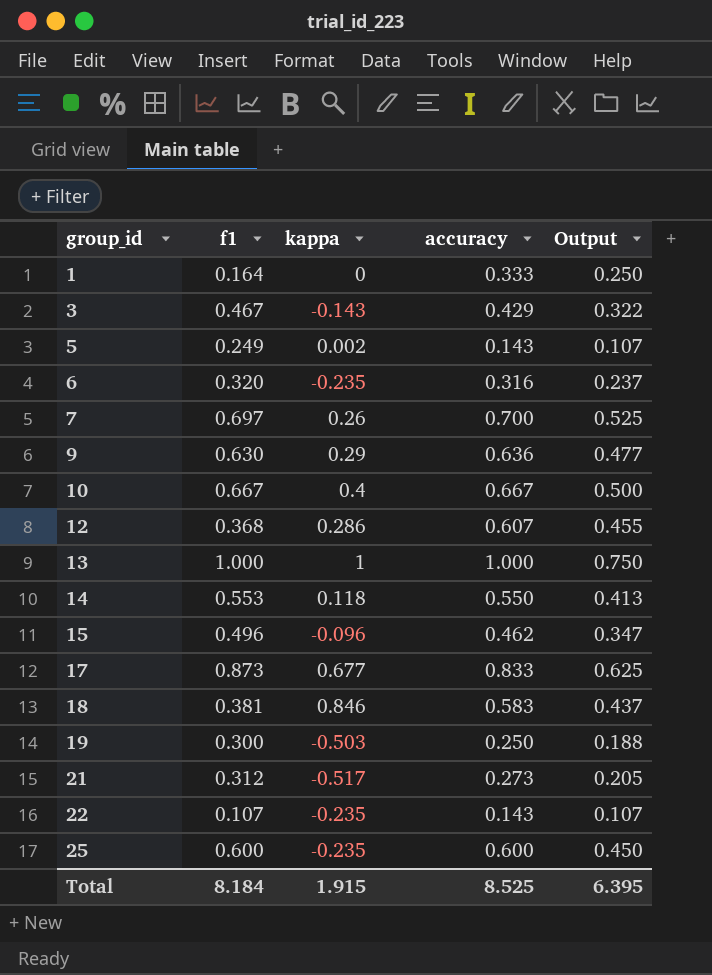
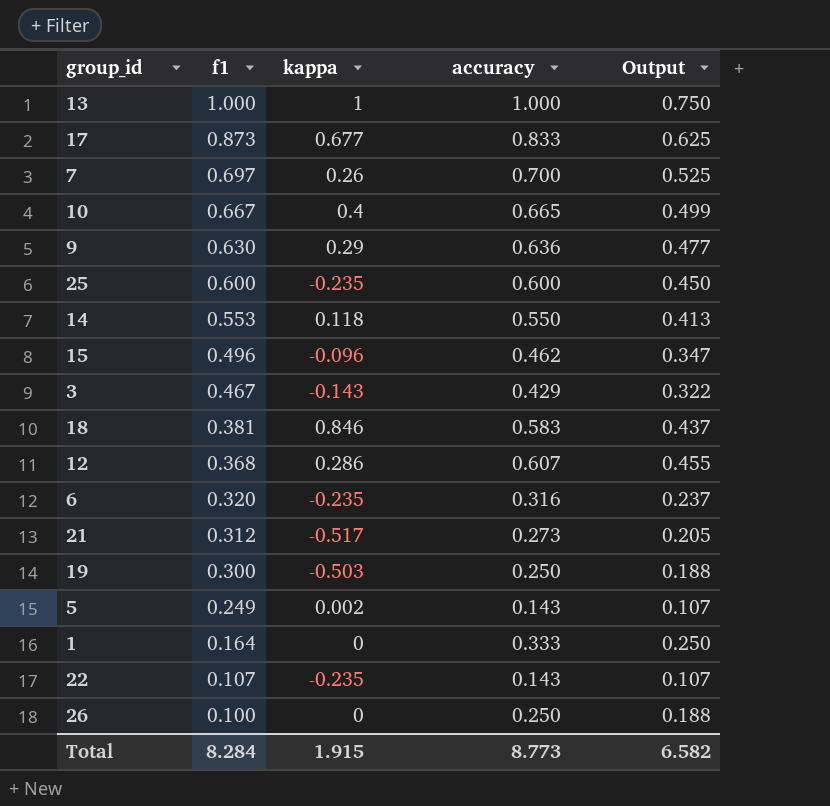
row order: group_id ascending -> f1 descending
10 | accuracy: 0.667 -> 0.665
10 | Output: 0.500 -> 0.499
row 26: none -> 0.100 | 0 | 0.250 | 0.188
Total | f1: 8.184 -> 8.284
Total | accuracy: 8.525 -> 8.773
Total | Output: 6.395 -> 6.582

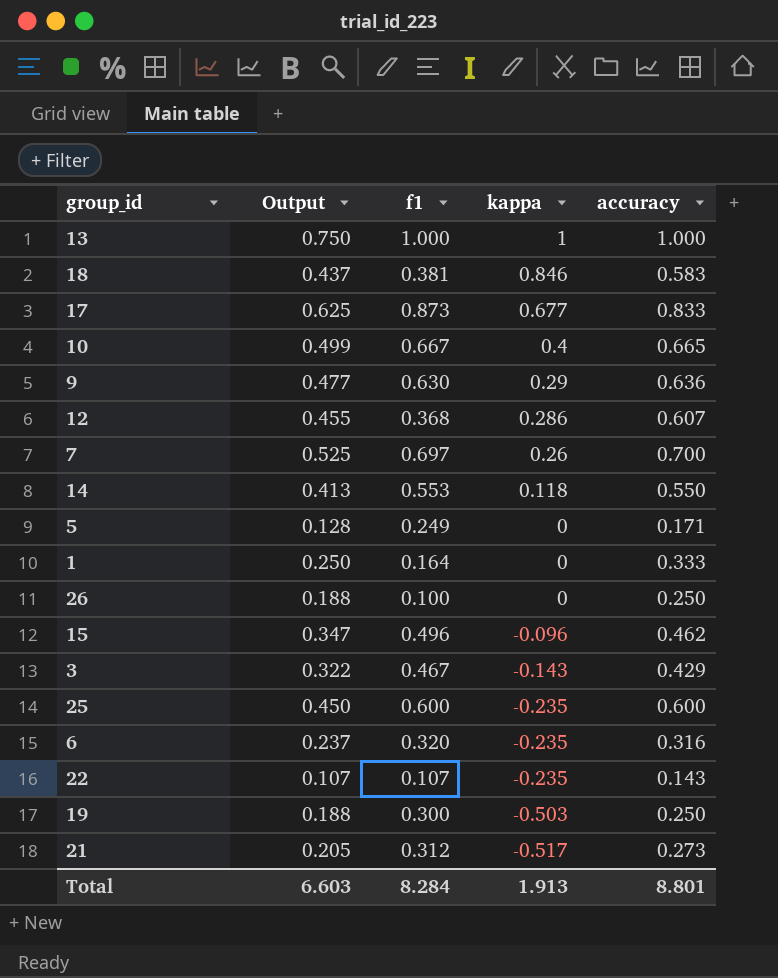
row order: f1 descending -> kappa descending
column Output | position: 5 -> 2
5 | Output: 0.107 -> 0.128
5 | kappa: 0.002 -> 0
5 | accuracy: 0.143 -> 0.171
Total | Output: 6.582 -> 6.603
Total | kappa: 1.915 -> 1.913
Total | accuracy: 8.773 -> 8.801

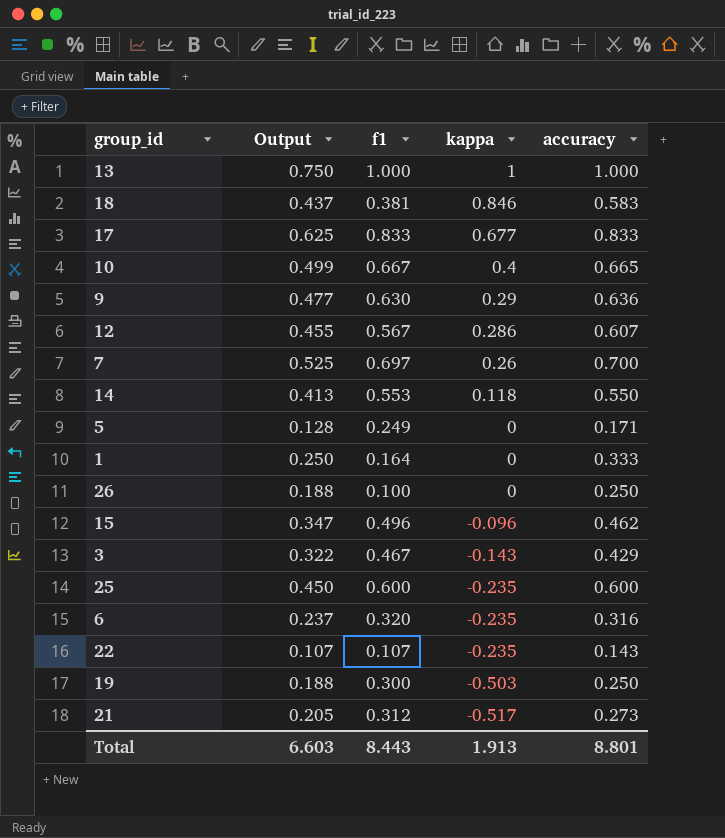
17 | f1: 0.873 -> 0.833
12 | f1: 0.368 -> 0.567
Total | f1: 8.284 -> 8.443

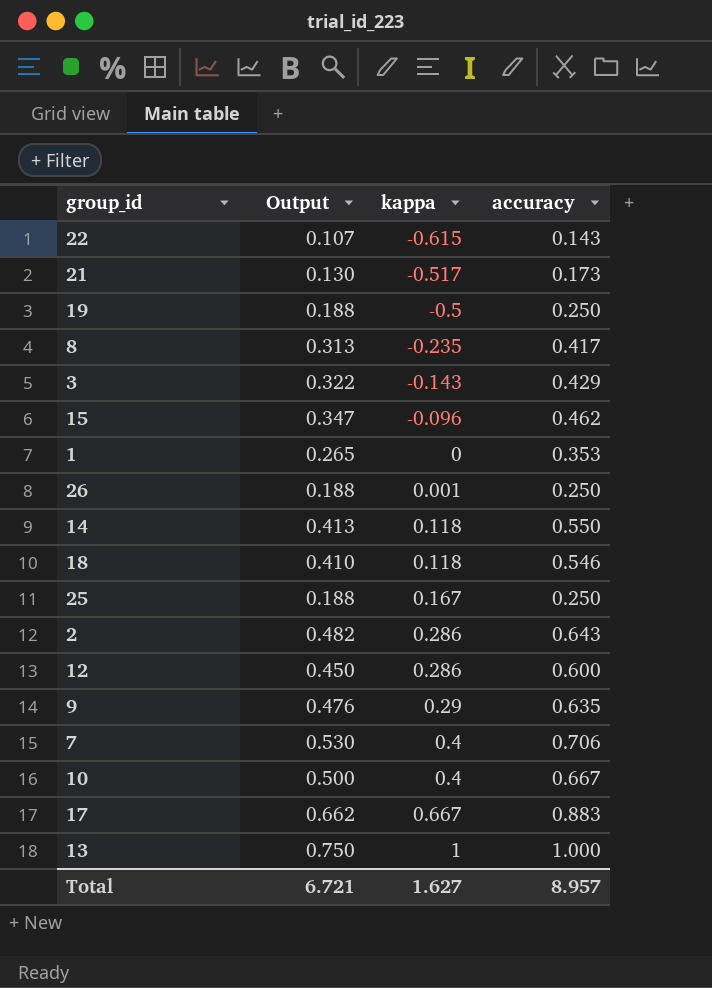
row order: kappa descending -> kappa ascending
column f1 | position: 3 -> none
row 5: 0.128 | 0.249 | 0 | 0.171 -> none
row 6: 0.237 | 0.320 | -0.235 | 0.316 -> none
22 | kappa: -0.235 -> -0.615
21 | Output: 0.205 -> 0.130
21 | accuracy: 0.273 -> 0.173
19 | kappa: -0.503 -> -0.5
row 8: none -> 0.313 | -0.235 | 0.417
1 | Output: 0.250 -> 0.265
1 | accuracy: 0.333 -> 0.353
26 | kappa: 0 -> 0.001
18 | Output: 0.437 -> 0.410
18 | kappa: 0.846 -> 0.118
18 | accuracy: 0.583 -> 0.546
25 | Output: 0.450 -> 0.188
25 | kappa: -0.235 -> 0.167
25 | accuracy: 0.600 -> 0.250
row 2: none -> 0.482 | 0.286 | 0.643
12 | Output: 0.455 -> 0.450
12 | accuracy: 0.607 -> 0.600
9 | Output: 0.477 -> 0.476
9 | accuracy: 0.636 -> 0.635
7 | Output: 0.525 -> 0.530
7 | kappa: 0.26 -> 0.4
7 | accuracy: 0.700 -> 0.706
10 | Output: 0.499 -> 0.500
10 | accuracy: 0.665 -> 0.667
17 | Output: 0.625 -> 0.662
17 | kappa: 0.677 -> 0.667
17 | accuracy: 0.833 -> 0.883
Total | Output: 6.603 -> 6.721
Total | kappa: 1.913 -> 1.627
Total | accuracy: 8.801 -> 8.957

